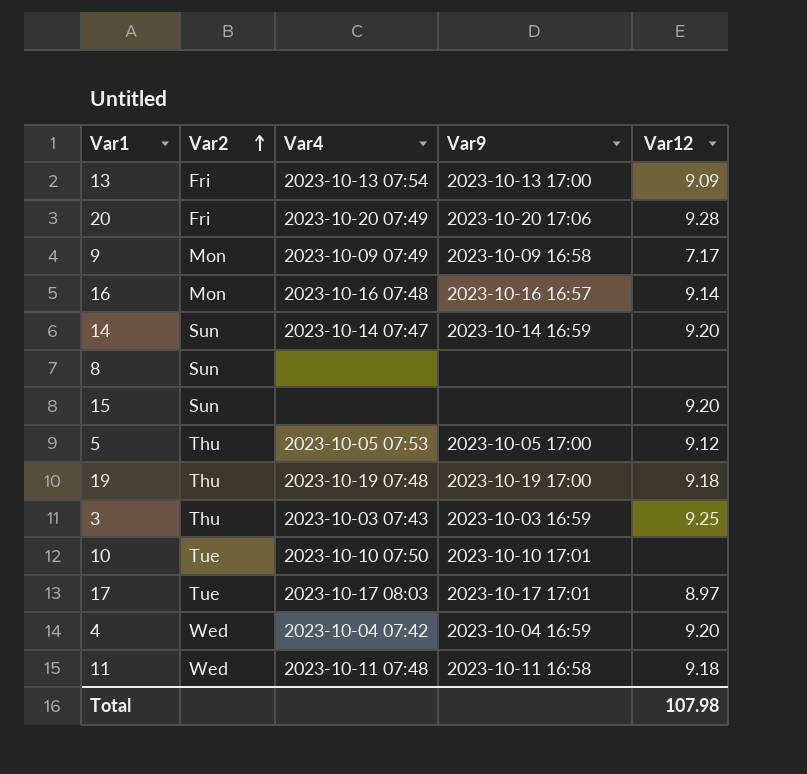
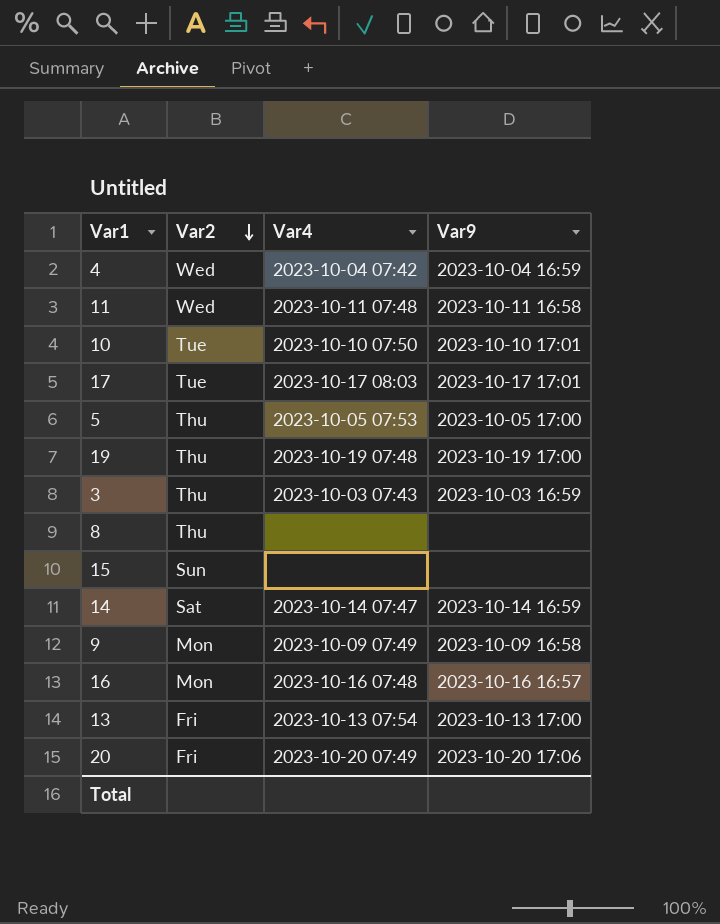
row order: Var2 ascending -> Var2 descending
column Var12 | position: 5 -> none
8 | Var2: Sun -> Thu
14 | Var2: Sun -> Sat

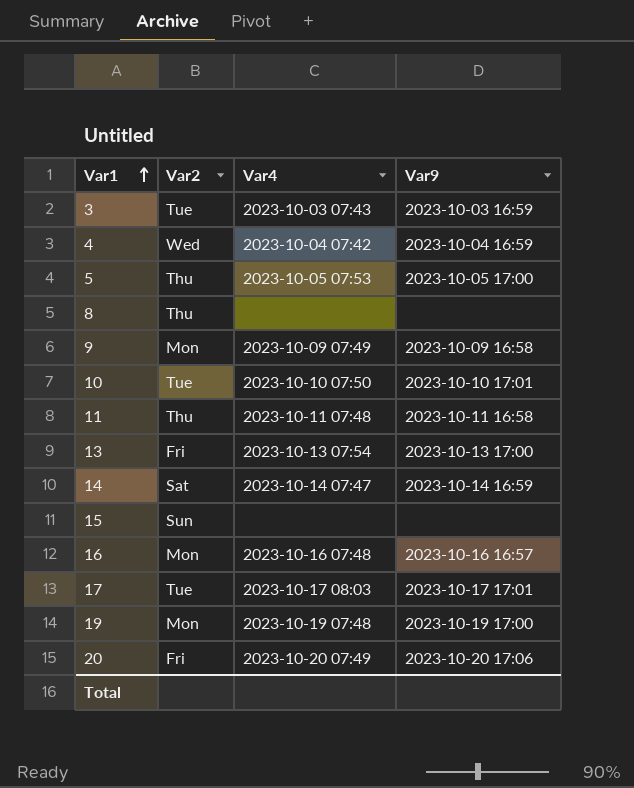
row order: Var2 descending -> Var1 ascending
3 | Var2: Thu -> Tue
11 | Var2: Wed -> Thu
19 | Var2: Thu -> Mon

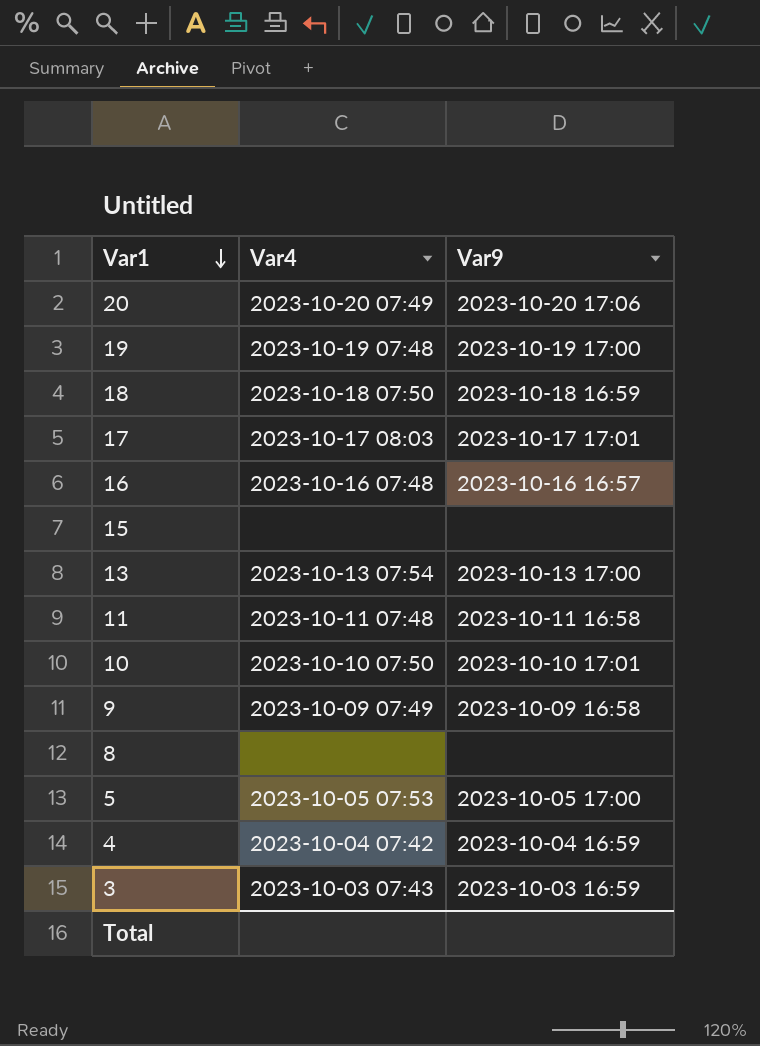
row order: Var1 ascending -> Var1 descending
column Var2 | position: 2 -> none
row 14: Sat | 2023-10-14 07:47 | 2023-10-14 16:59 -> none
row 18: none -> 2023-10-18 07:50 | 2023-10-18 16:59

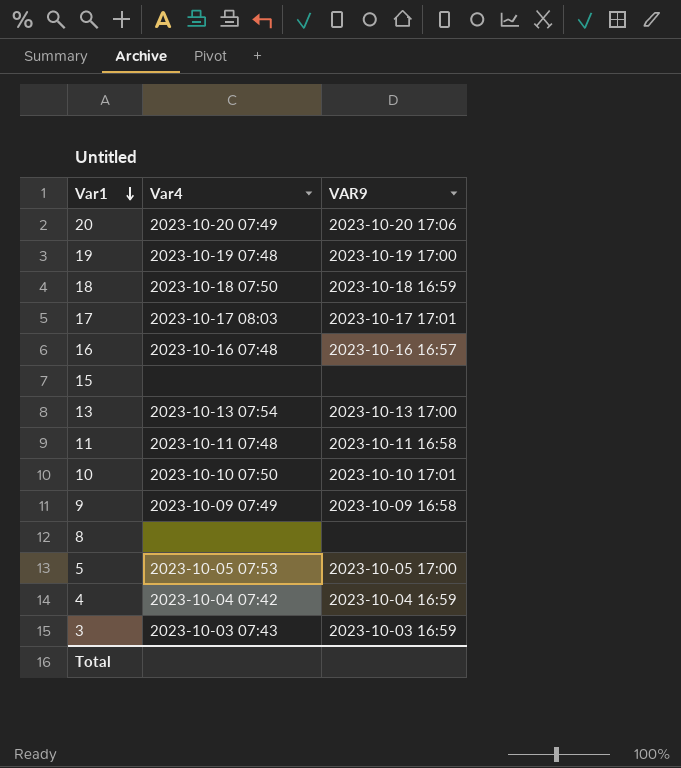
column name: Var9 -> VAR9

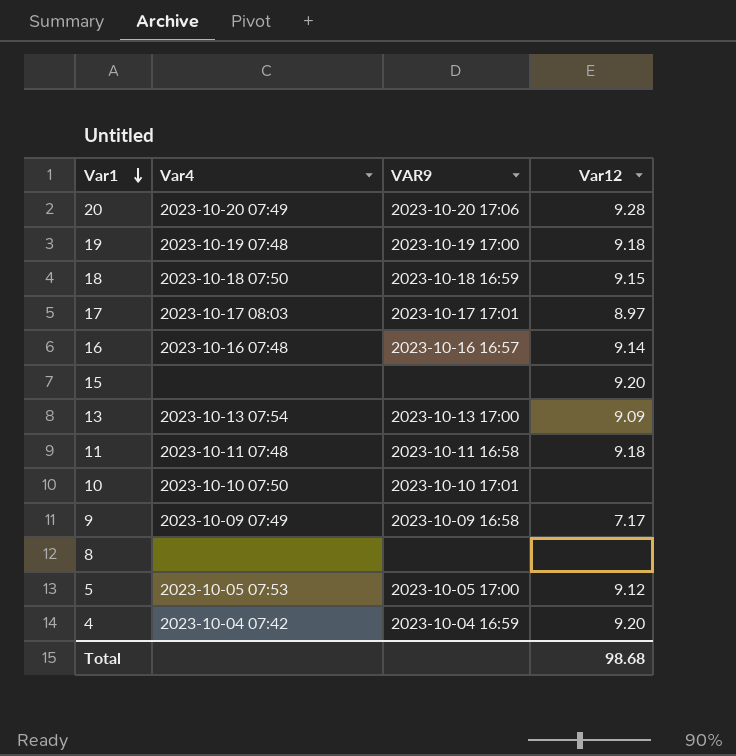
column Var12 | position: none -> 4
row 3: 2023-10-03 07:43 | 2023-10-03 16:59 -> none

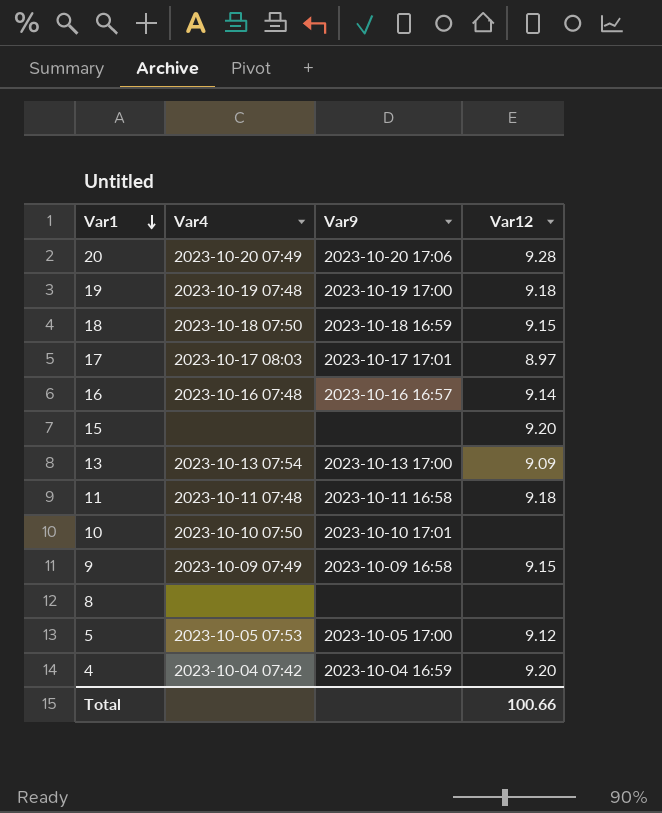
column name: VAR9 -> Var9
9 | Var12: 7.17 -> 9.15
Total | Var12: 98.68 -> 100.66

